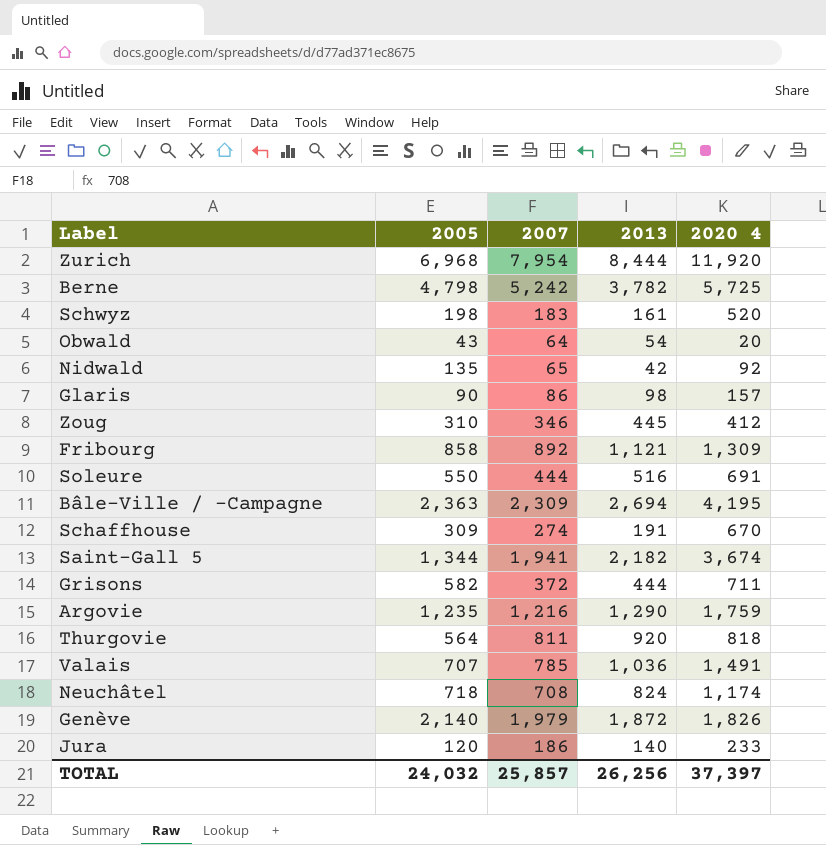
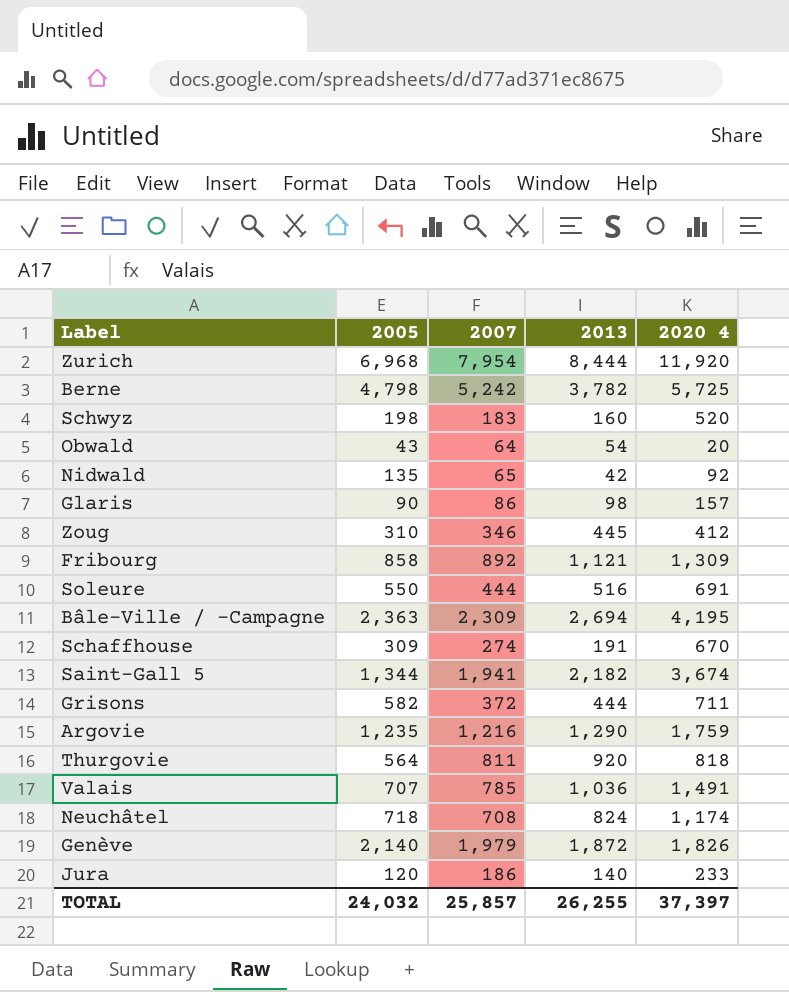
Schwyz | 2013: 161 -> 160
TOTAL | 2013: 26,256 -> 26,255

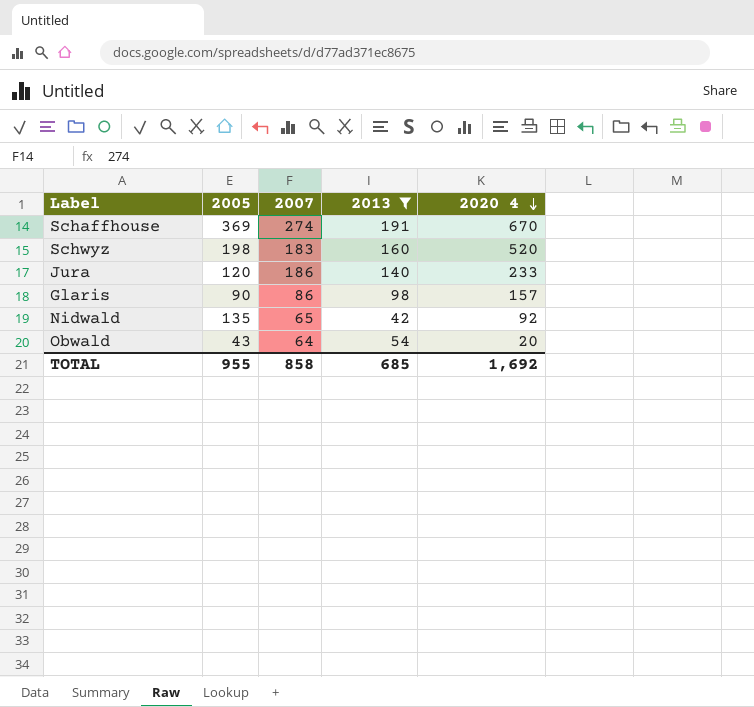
filter: none -> 2013 <= 191
row order: none -> 2020 4 descending
Schaffhouse | 2005: 309 -> 369
TOTAL | 2005: 24,032 -> 955
TOTAL | 2007: 25,857 -> 858
TOTAL | 2013: 26,255 -> 685
TOTAL | 2020 4: 37,397 -> 1,692

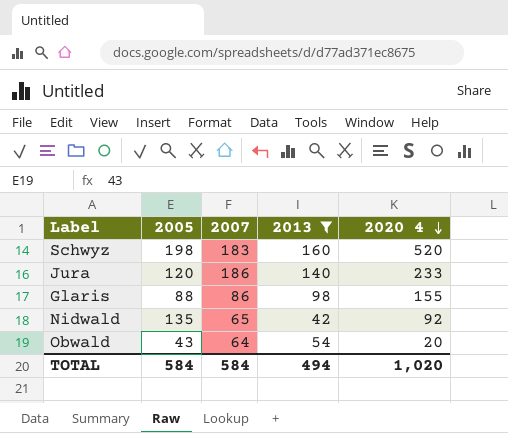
row Schaffhouse: 369 | 274 | 191 | 670 -> none
Glaris | 2005: 90 -> 88
Glaris | 2020 4: 157 -> 155
TOTAL | 2005: 955 -> 584
TOTAL | 2007: 858 -> 584
TOTAL | 2013: 685 -> 494
TOTAL | 2020 4: 1,692 -> 1,020

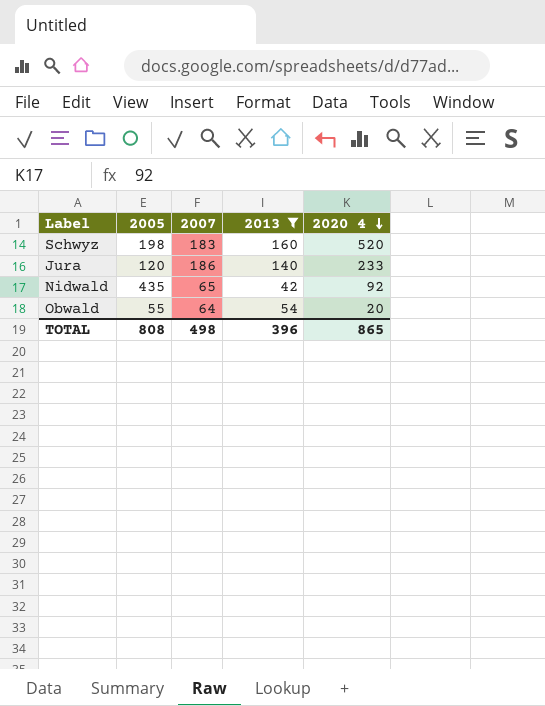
row Glaris: 88 | 86 | 98 | 155 -> none
Nidwald | 2005: 135 -> 435
Obwald | 2005: 43 -> 55
TOTAL | 2005: 584 -> 808
TOTAL | 2007: 584 -> 498
TOTAL | 2013: 494 -> 396
TOTAL | 2020 4: 1,020 -> 865

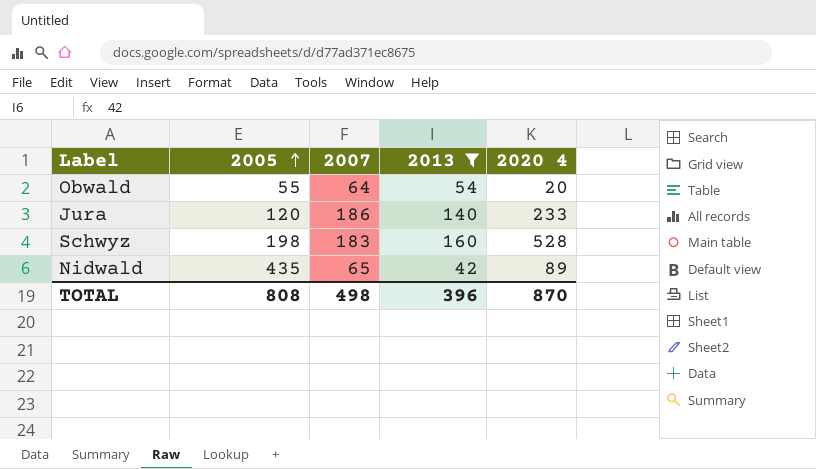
row order: 2020 4 descending -> 2005 ascending
Schwyz | 2020 4: 520 -> 528
Nidwald | 2020 4: 92 -> 89
TOTAL | 2020 4: 865 -> 870

